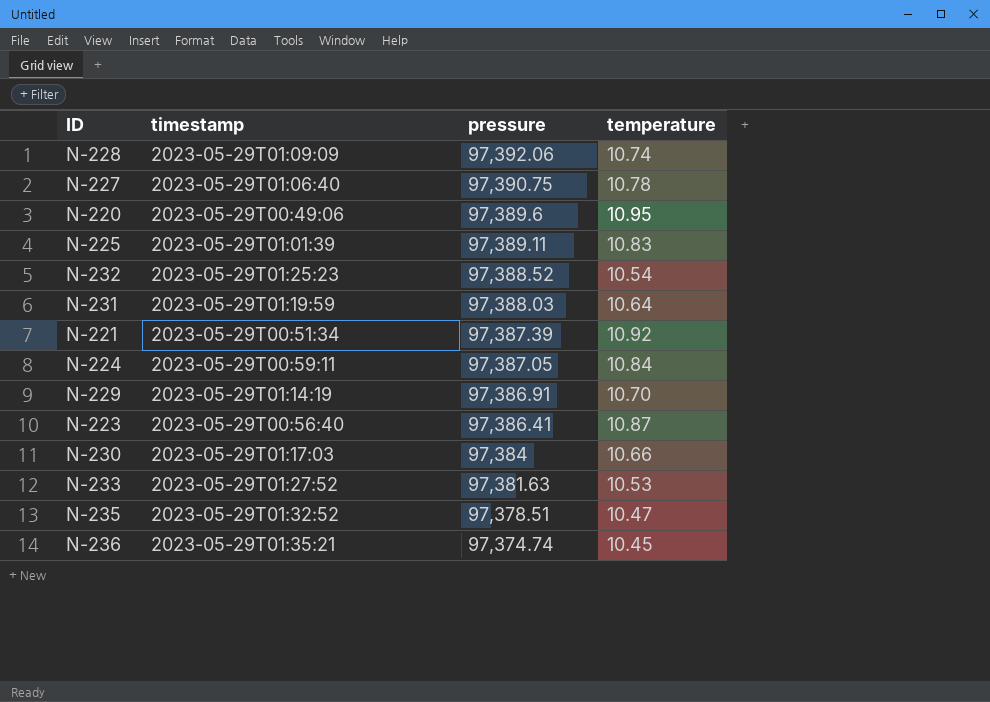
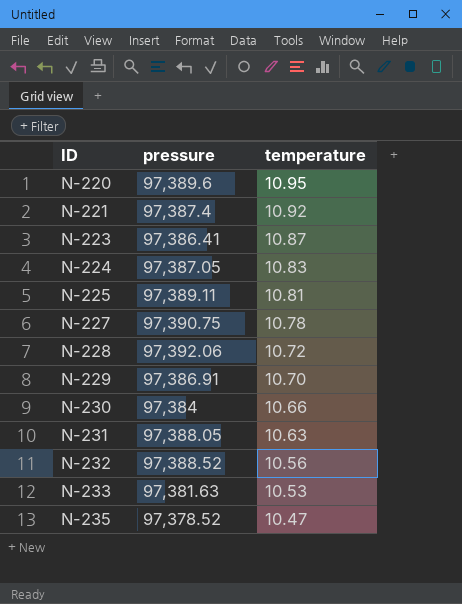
row order: pressure descending -> ID ascending
column timestamp | position: 2 -> none
row N-236: 2023-05-29T01:35:21 | 97,374.74 | 10.45 -> none
N-221 | pressure: 97,387.39 -> 97,387.4
N-224 | temperature: 10.84 -> 10.83
N-225 | temperature: 10.83 -> 10.81
N-228 | temperature: 10.74 -> 10.72
N-231 | pressure: 97,388.03 -> 97,388.05
N-231 | temperature: 10.64 -> 10.63
N-232 | temperature: 10.54 -> 10.56
N-235 | pressure: 97,378.51 -> 97,378.52

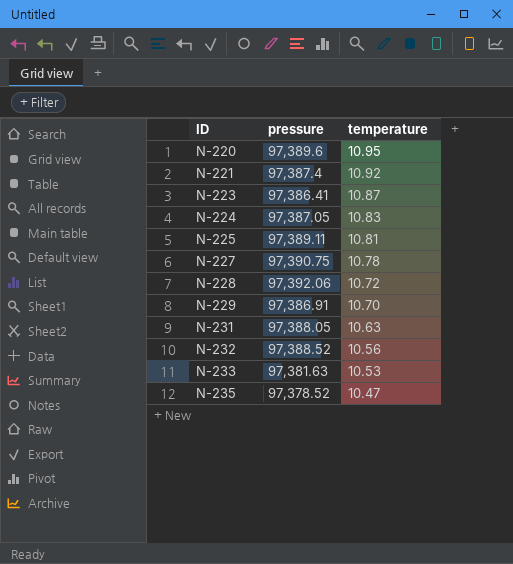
row N-230: 97,384 | 10.66 -> none

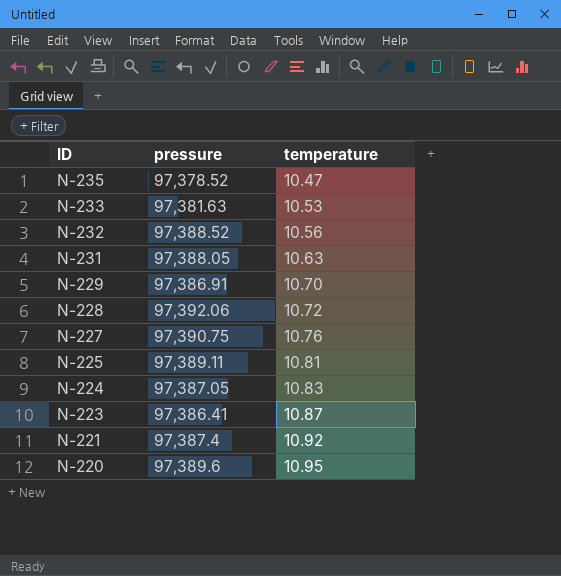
row order: ID ascending -> ID descending
N-227 | temperature: 10.78 -> 10.76

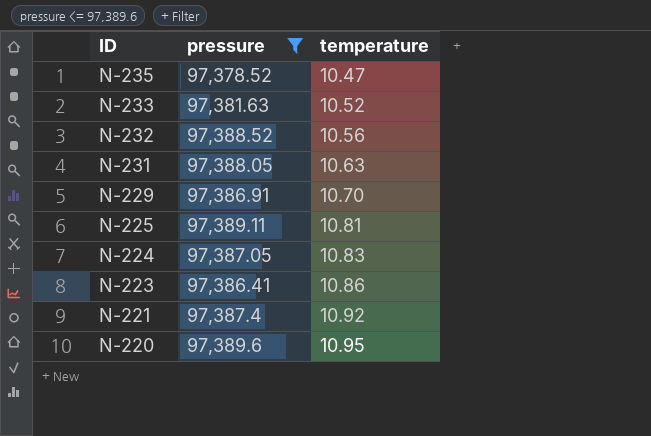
filter: none -> pressure <= 97,389.6
N-233 | temperature: 10.53 -> 10.52
N-223 | temperature: 10.87 -> 10.86

